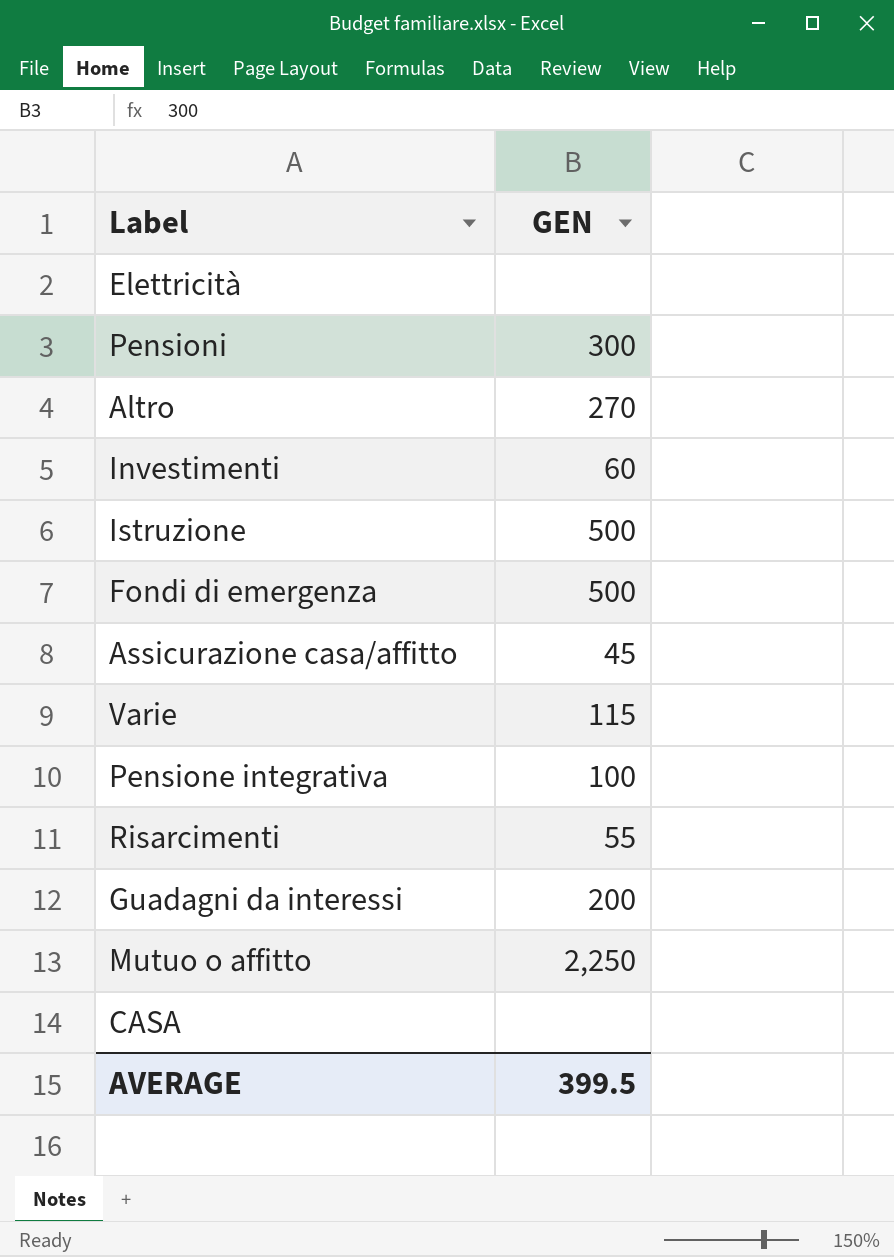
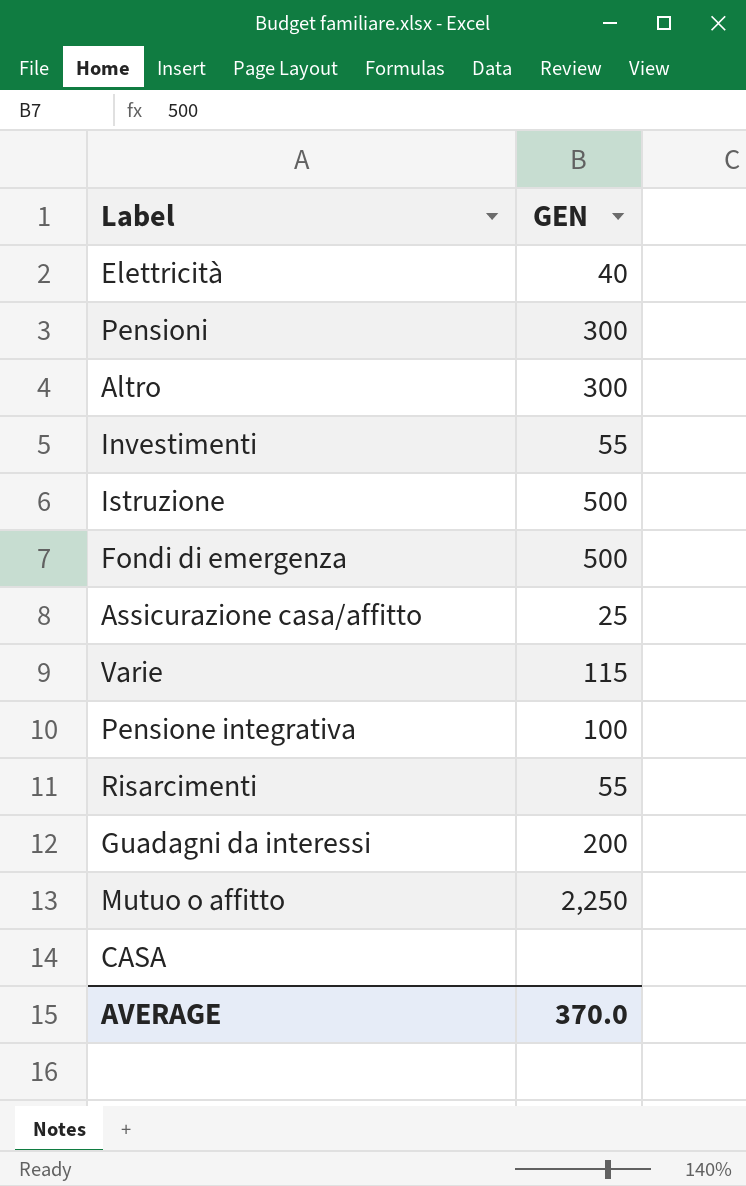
Elettricità | GEN: none -> 40
Altro | GEN: 270 -> 300
Investimenti | GEN: 60 -> 55
Assicurazione casa/affitto | GEN: 45 -> 25
AVERAGE | GEN: 399.5 -> 370.0

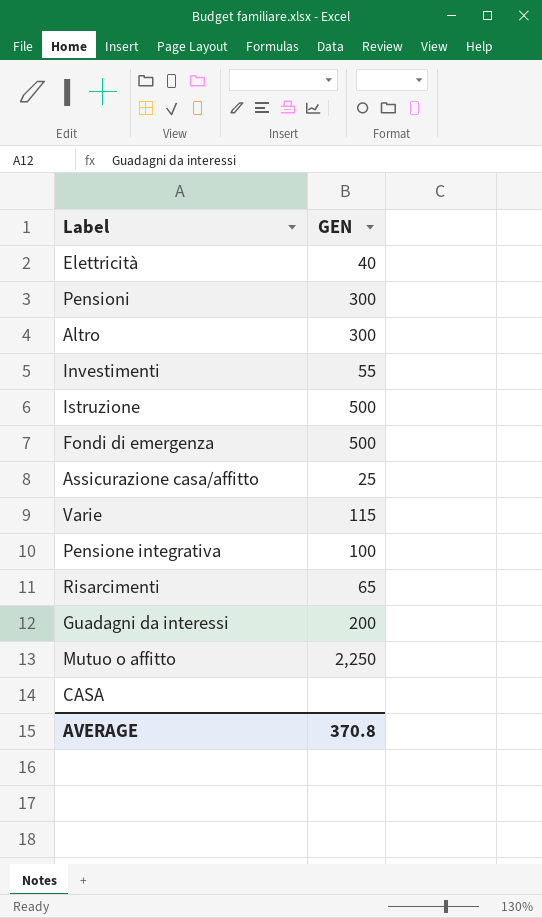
Risarcimenti | GEN: 55 -> 65
AVERAGE | GEN: 370.0 -> 370.8

